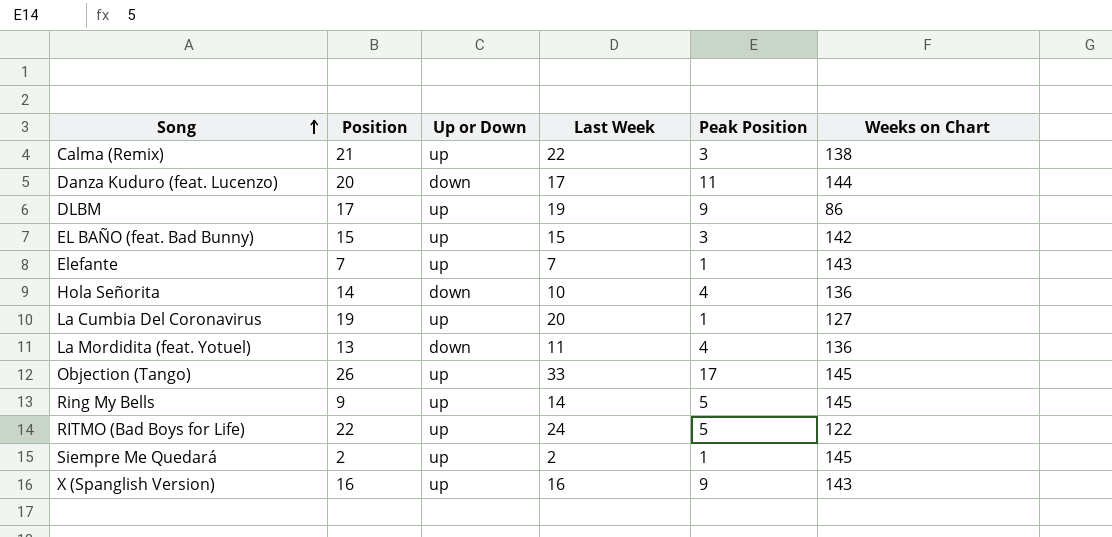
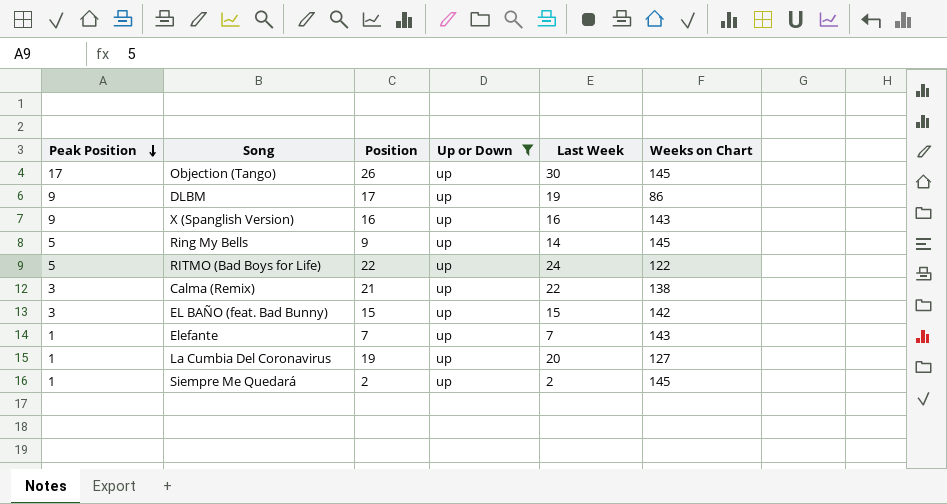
filter: none -> Up or Down = up
row order: Song ascending -> Peak Position descending
column Peak Position | position: 5 -> 1
Objection (Tango) | Last Week: 33 -> 30

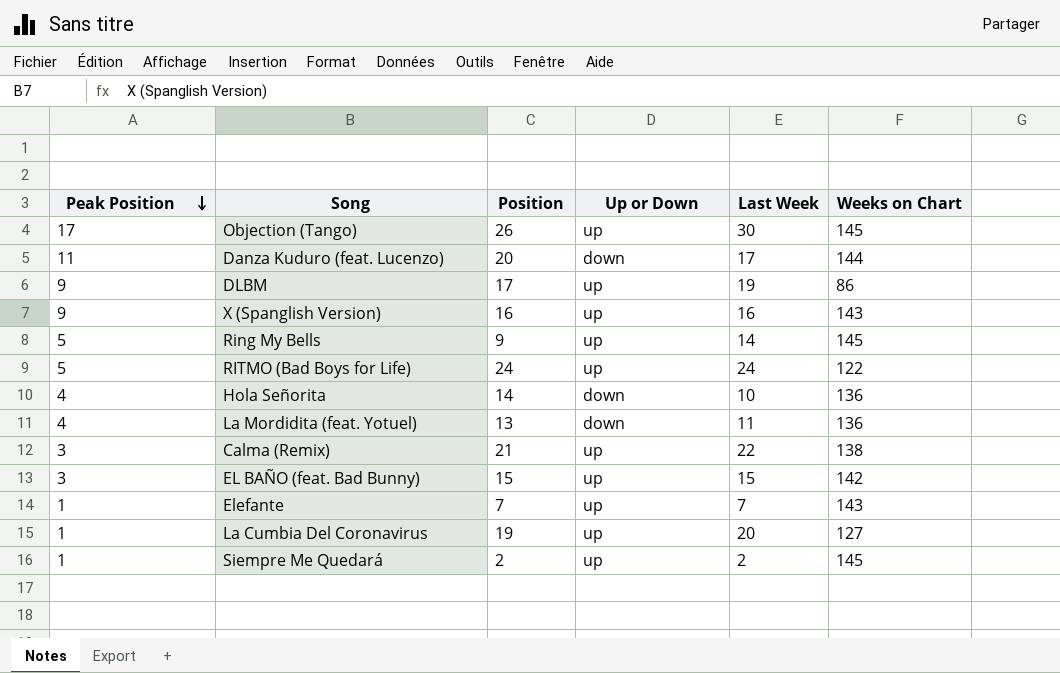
filter: Up or Down = up -> none
RITMO (Bad Boys for Life) | Position: 22 -> 24

